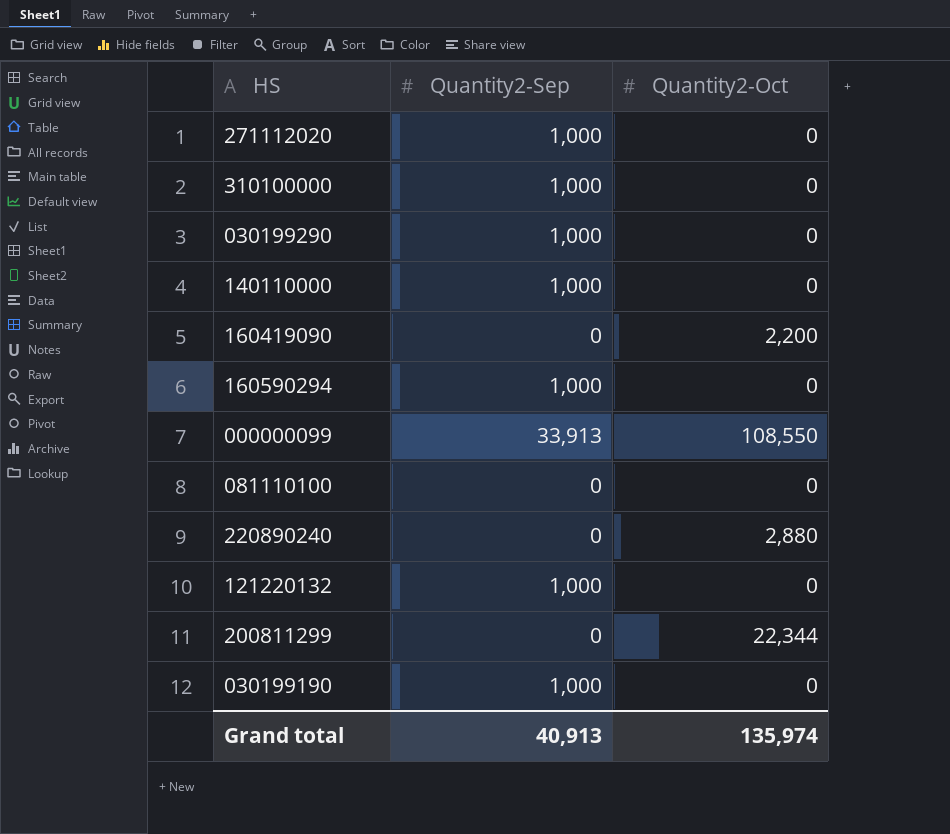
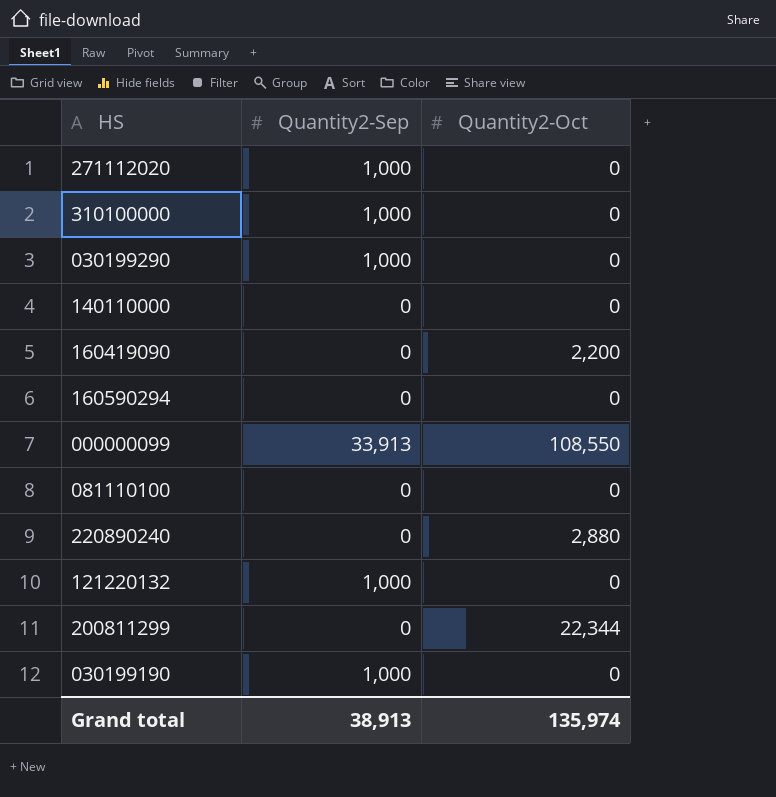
140110000 | Quantity2-Sep: 1,000 -> 0
160590294 | Quantity2-Sep: 1,000 -> 0
Grand total | Quantity2-Sep: 40,913 -> 38,913

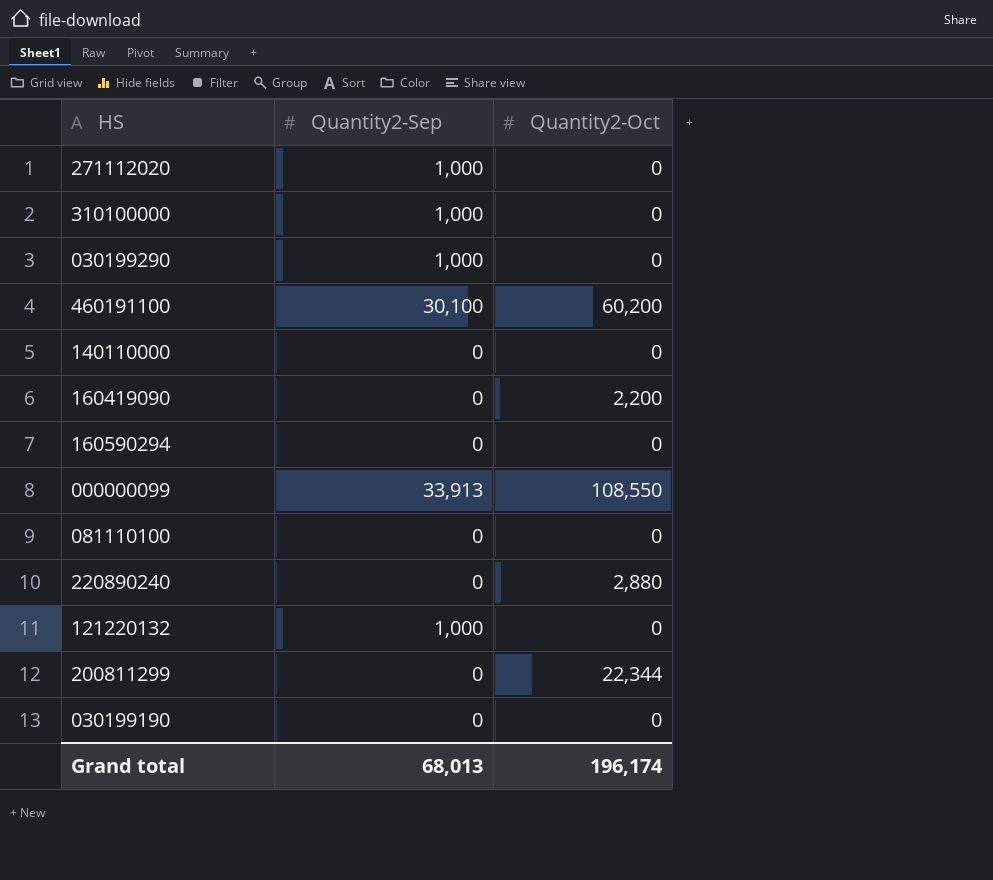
row 460191100: none -> 30,100 | 60,200
030199190 | Quantity2-Sep: 1,000 -> 0
Grand total | Quantity2-Sep: 38,913 -> 68,013
Grand total | Quantity2-Oct: 135,974 -> 196,174

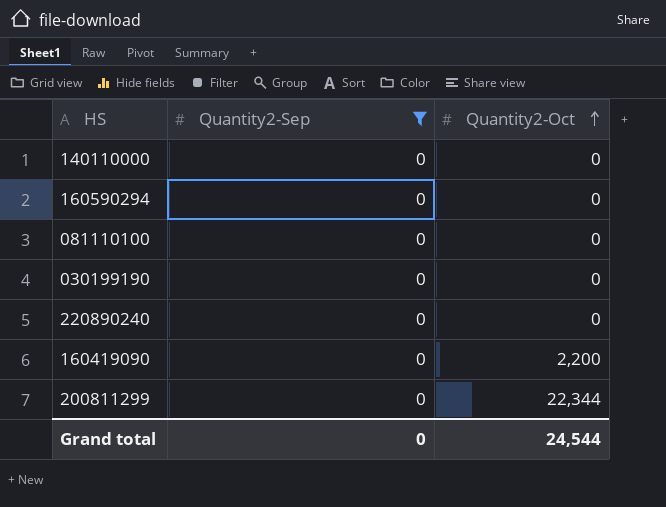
filter: none -> Quantity2-Sep = 0
row order: none -> Quantity2-Oct ascending
220890240 | Quantity2-Oct: 2,880 -> 0
Grand total | Quantity2-Sep: 68,013 -> 0
Grand total | Quantity2-Oct: 196,174 -> 24,544

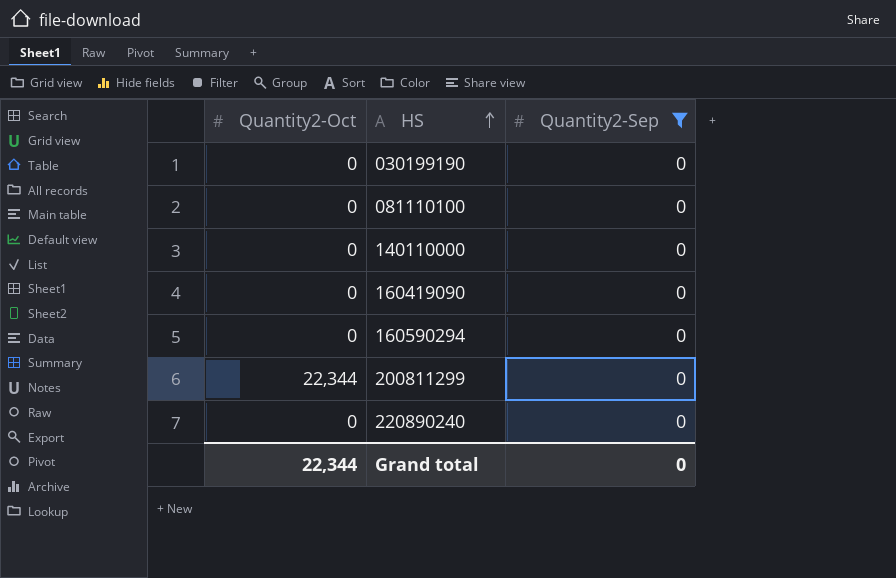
row order: Quantity2-Oct ascending -> HS ascending
column Quantity2-Oct | position: 3 -> 1
160419090 | Quantity2-Oct: 2,200 -> 0
Grand total | Quantity2-Oct: 24,544 -> 22,344

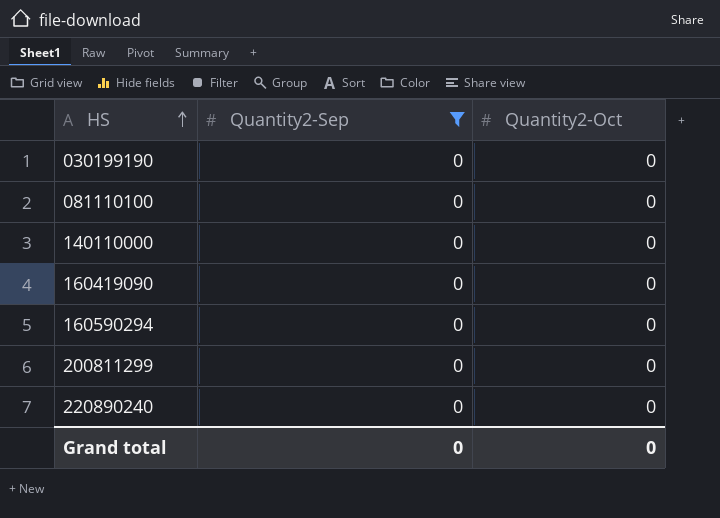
column Quantity2-Oct | position: 1 -> 3
200811299 | Quantity2-Oct: 22,344 -> 0
Grand total | Quantity2-Oct: 22,344 -> 0

